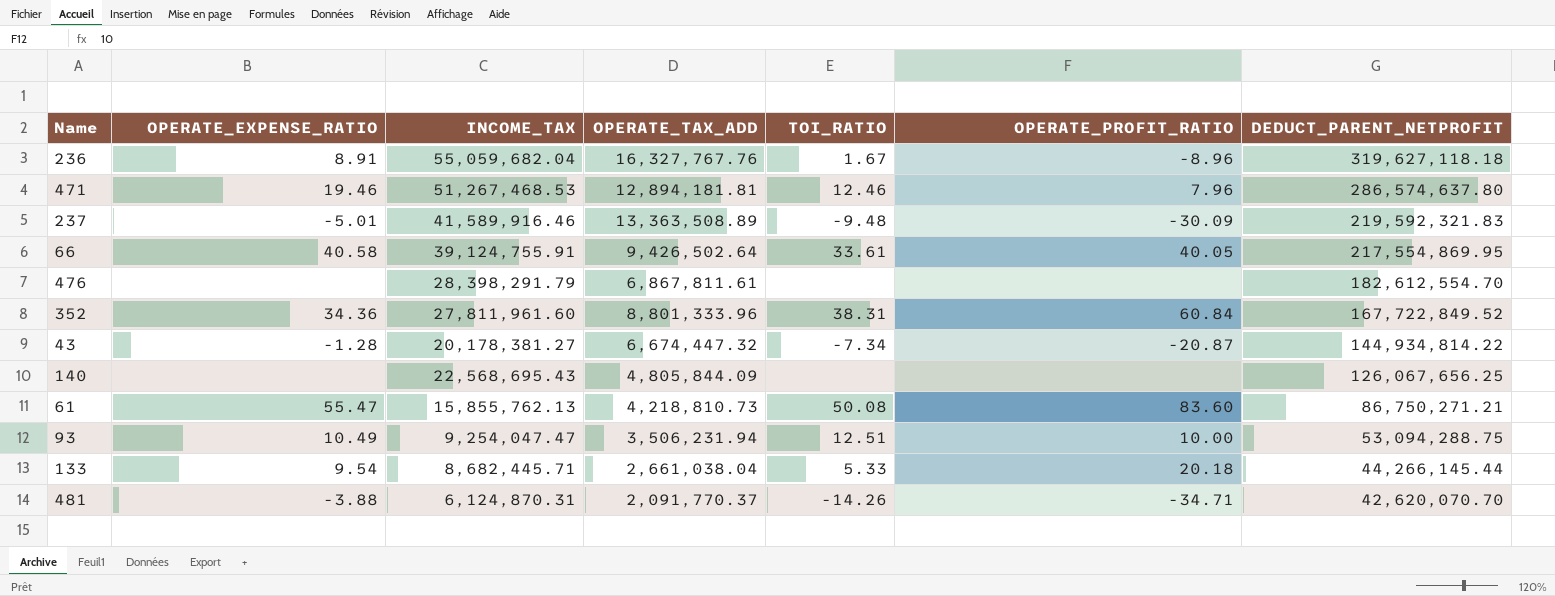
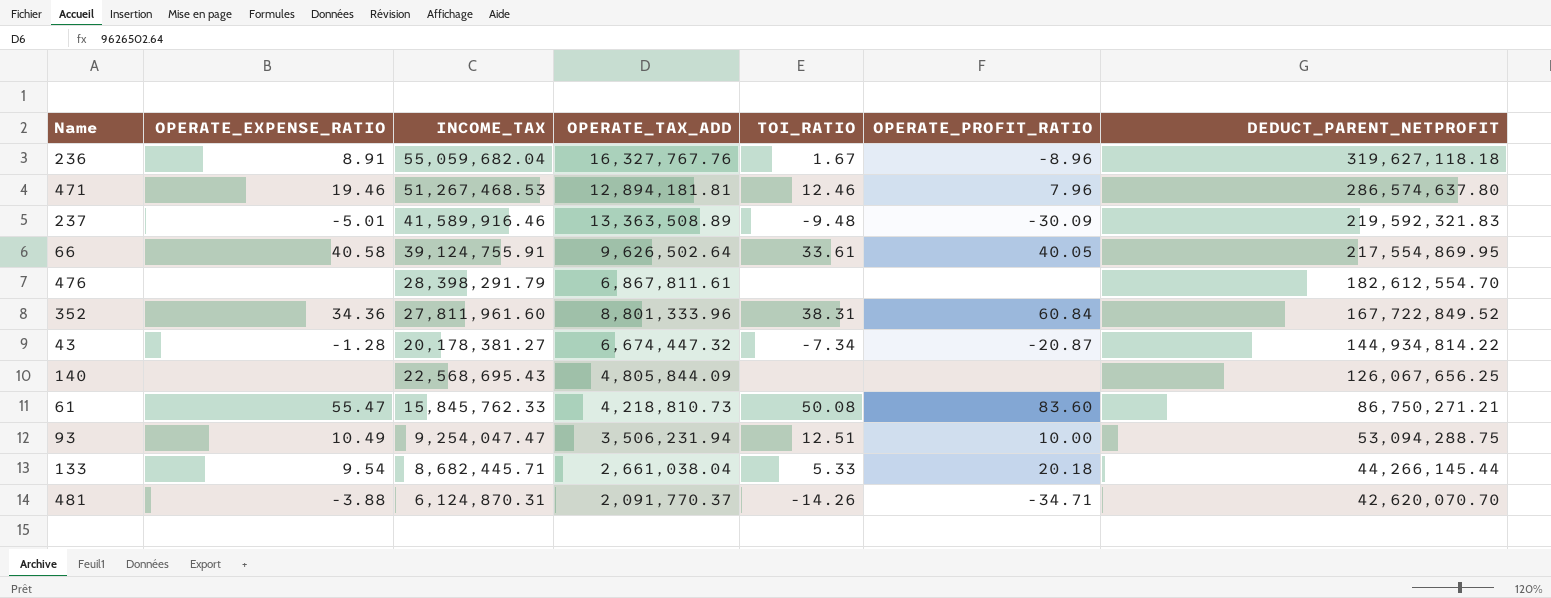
66 | OPERATE_TAX_ADD: 9,426,502.64 -> 9,626,502.64
61 | INCOME_TAX: 15,855,762.13 -> 15,845,762.33

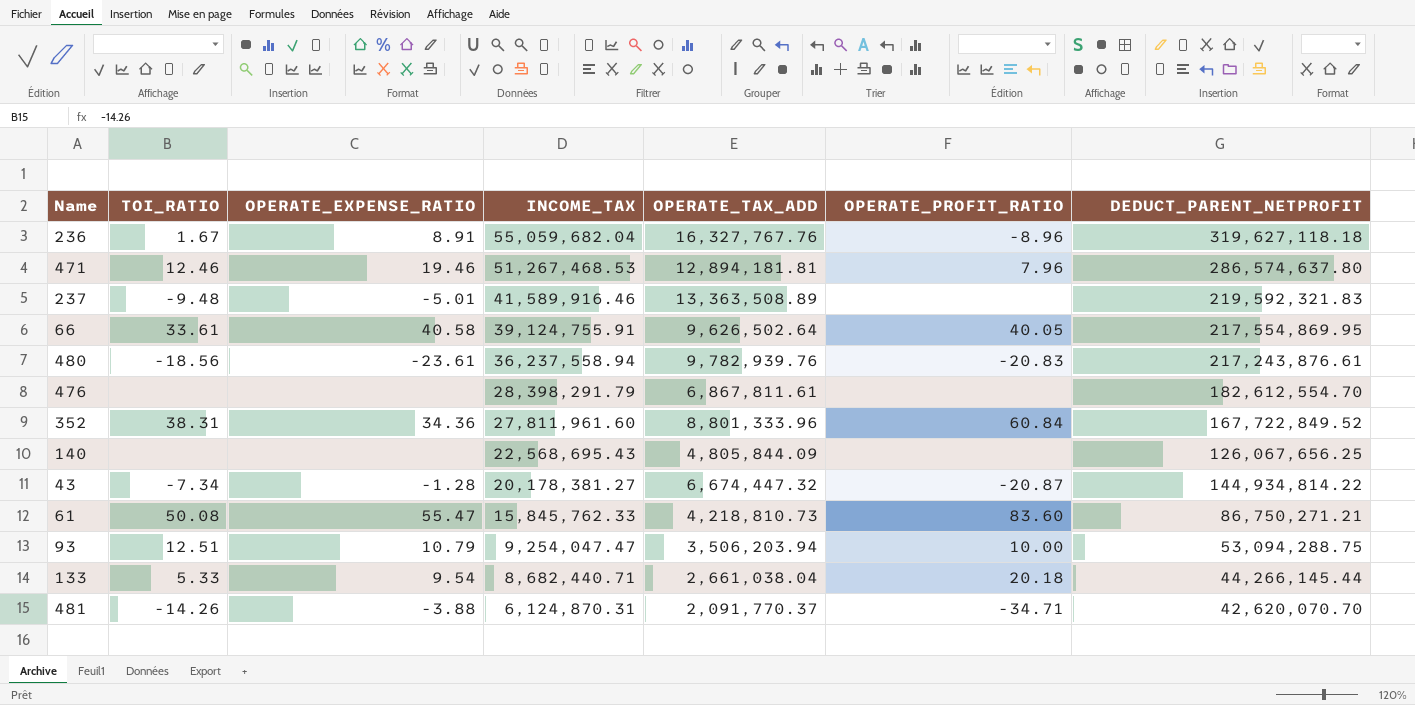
row order: DEDUCT_PARENT_NETPROFIT descending -> INCOME_TAX descending
column TOI_RATIO | position: 5 -> 2
237 | OPERATE_PROFIT_RATIO: -30.09 -> none
row 480: none -> -18.56 | -23.61 | 36,237,558.94 | 9,782,939.76 | -20.83 | 217,243,876.61
93 | OPERATE_EXPENSE_RATIO: 10.49 -> 10.79
93 | OPERATE_TAX_ADD: 3,506,231.94 -> 3,506,203.94
133 | INCOME_TAX: 8,682,445.71 -> 8,682,440.71

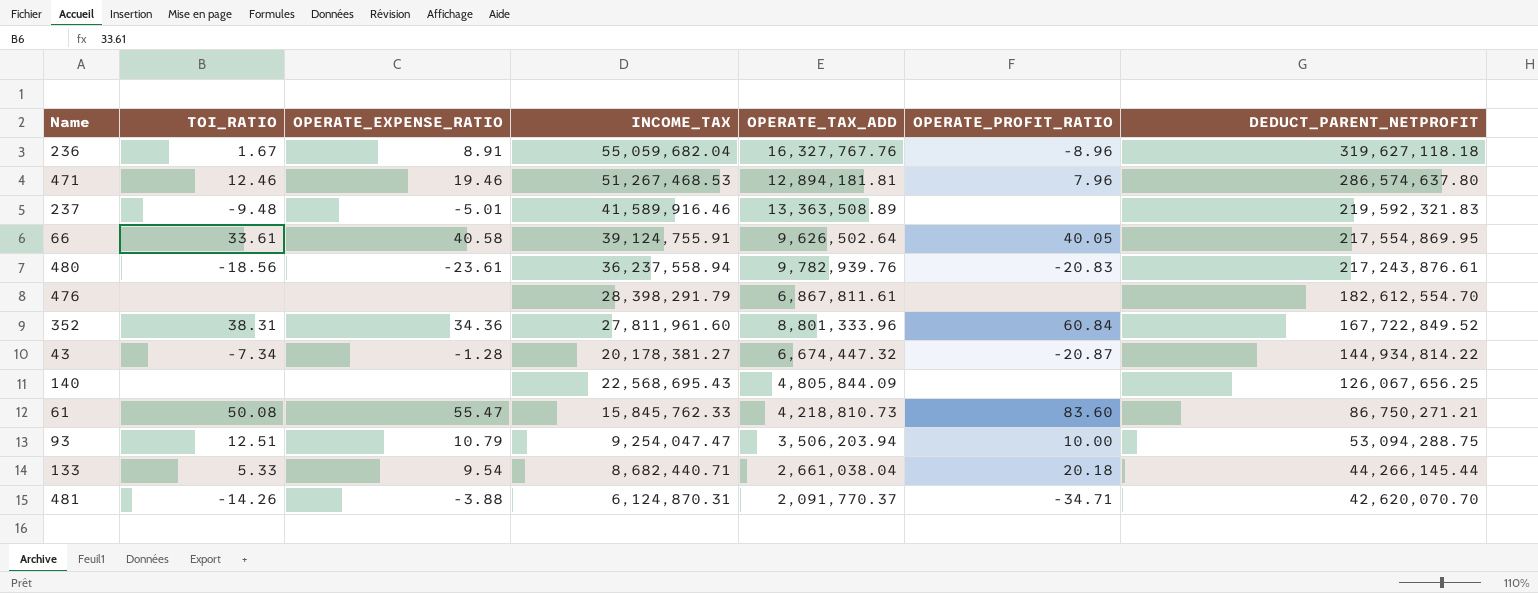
row order: INCOME_TAX descending -> DEDUCT_PARENT_NETPROFIT descending

